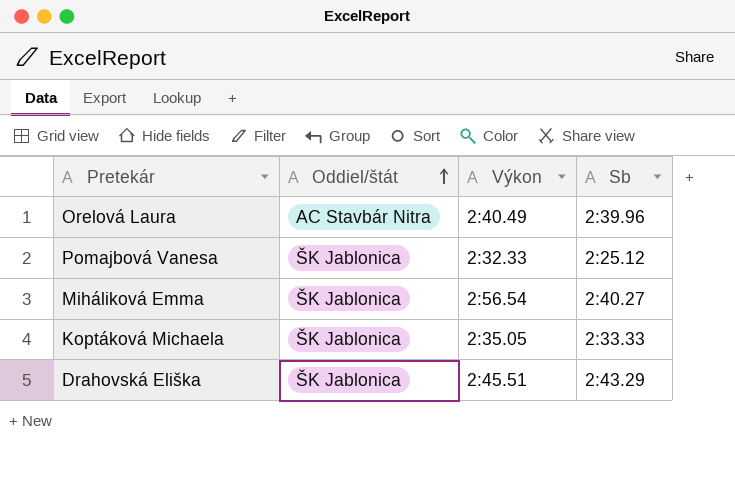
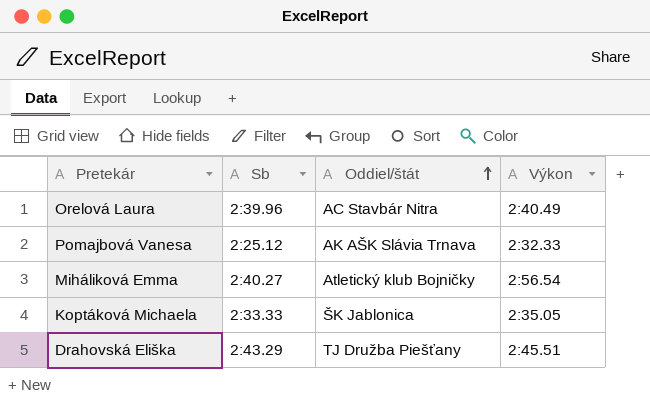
column Sb | position: 4 -> 2
Pomajbová Vanesa | Oddiel/štát: ŠK Jablonica -> AK AŠK Slávia Trnava
Miháliková Emma | Oddiel/štát: ŠK Jablonica -> Atletický klub Bojničky
Drahovská Eliška | Oddiel/štát: ŠK Jablonica -> TJ Družba Piešťany

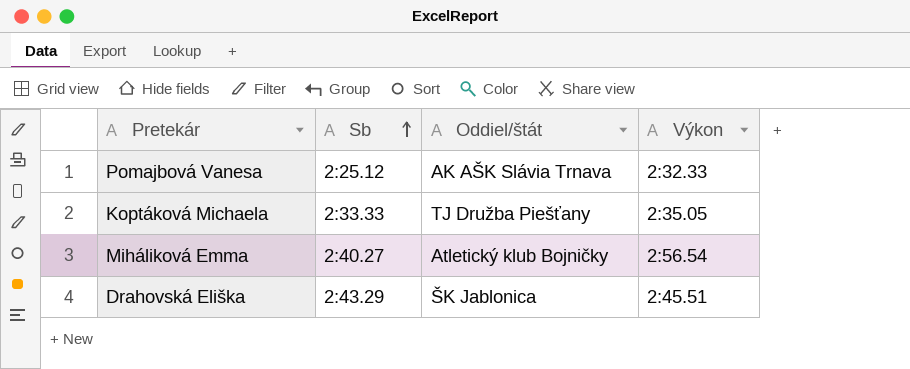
row order: Oddiel/štát ascending -> Sb ascending
row Orelová Laura: 2:39.96 | AC Stavbár Nitra | 2:40.49 -> none
Koptáková Michaela | Oddiel/štát: ŠK Jablonica -> TJ Družba Piešťany
Drahovská Eliška | Oddiel/štát: TJ Družba Piešťany -> ŠK Jablonica

